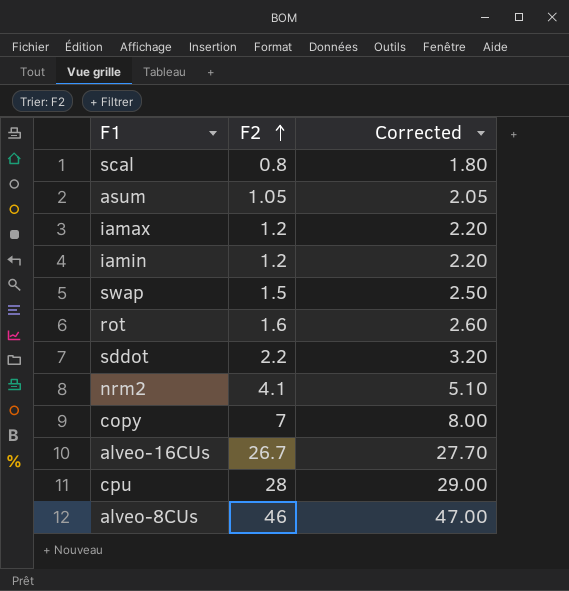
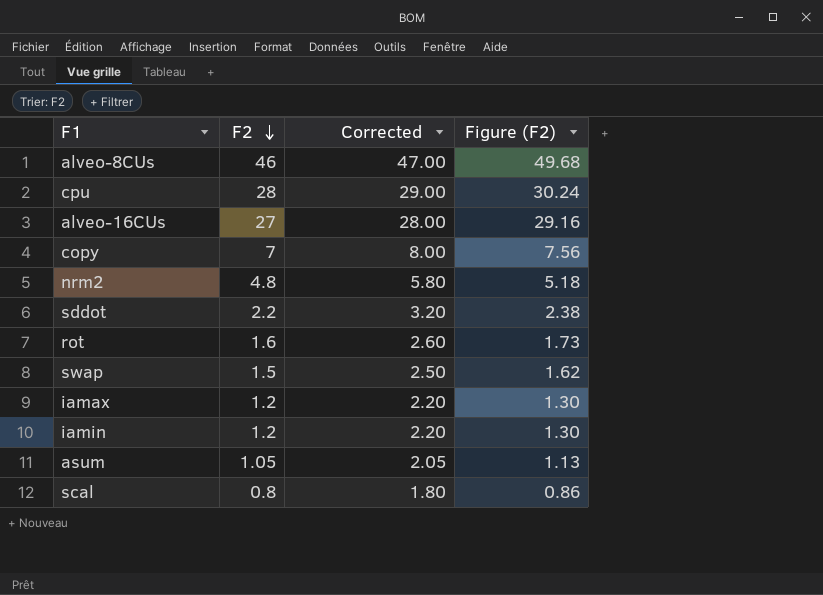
row order: F2 ascending -> F2 descending
column Figure (F2) | formula: none -> [F2] * 1.08
alveo-16CUs | F2: 26.7 -> 27
alveo-16CUs | Corrected: 27.70 -> 28.00
nrm2 | F2: 4.1 -> 4.8
nrm2 | Corrected: 5.10 -> 5.80

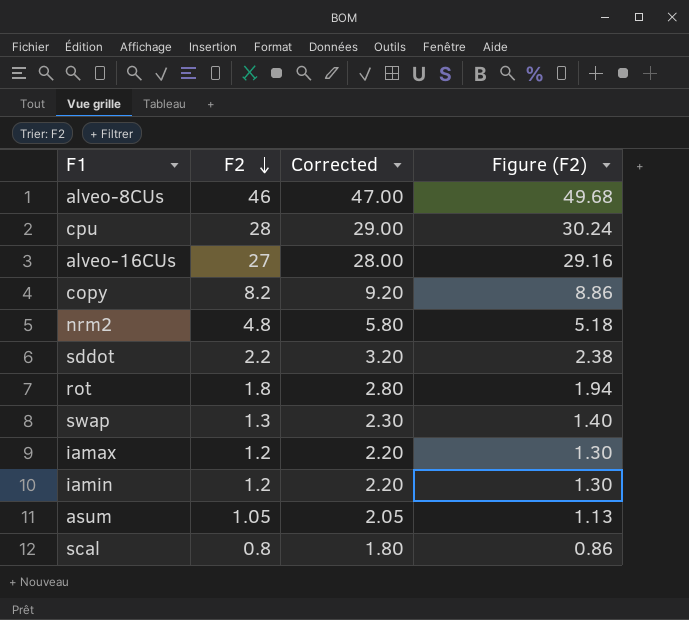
copy | F2: 7 -> 8.2
copy | Corrected: 8.00 -> 9.20
copy | Figure (F2): 7.56 -> 8.86
rot | F2: 1.6 -> 1.8
rot | Corrected: 2.60 -> 2.80
rot | Figure (F2): 1.73 -> 1.94
swap | F2: 1.5 -> 1.3
swap | Corrected: 2.50 -> 2.30
swap | Figure (F2): 1.62 -> 1.40

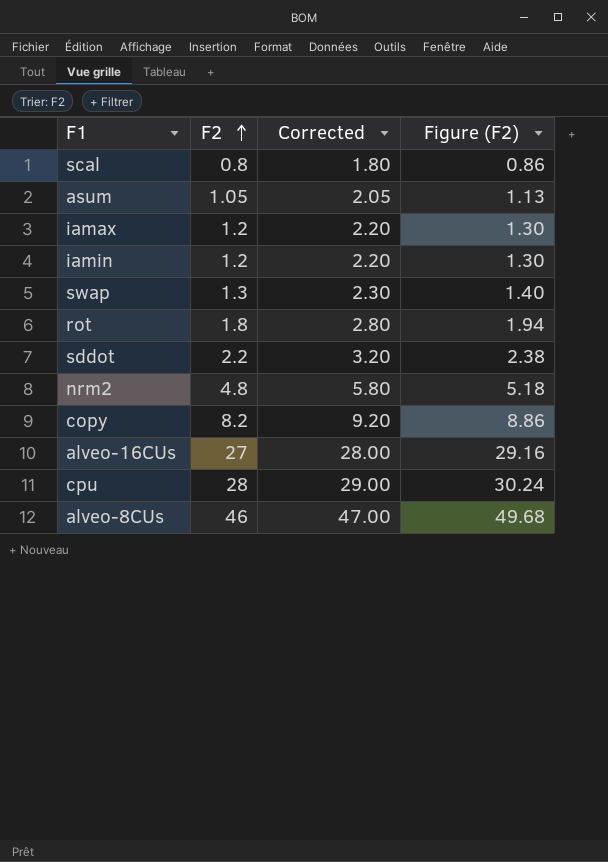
row order: F2 descending -> F2 ascending

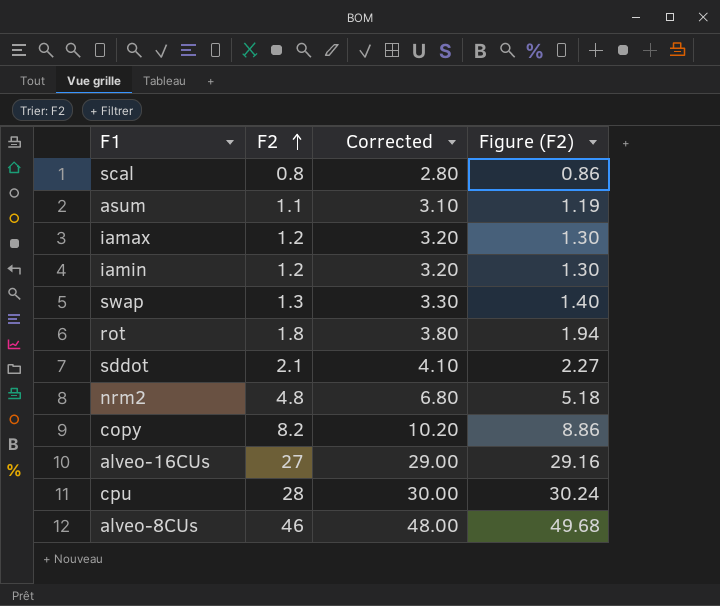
column Corrected | formula: [F2] + 1 -> [F2] + 2
asum | F2: 1.05 -> 1.1
asum | Figure (F2): 1.13 -> 1.19
sddot | F2: 2.2 -> 2.1
sddot | Figure (F2): 2.38 -> 2.27

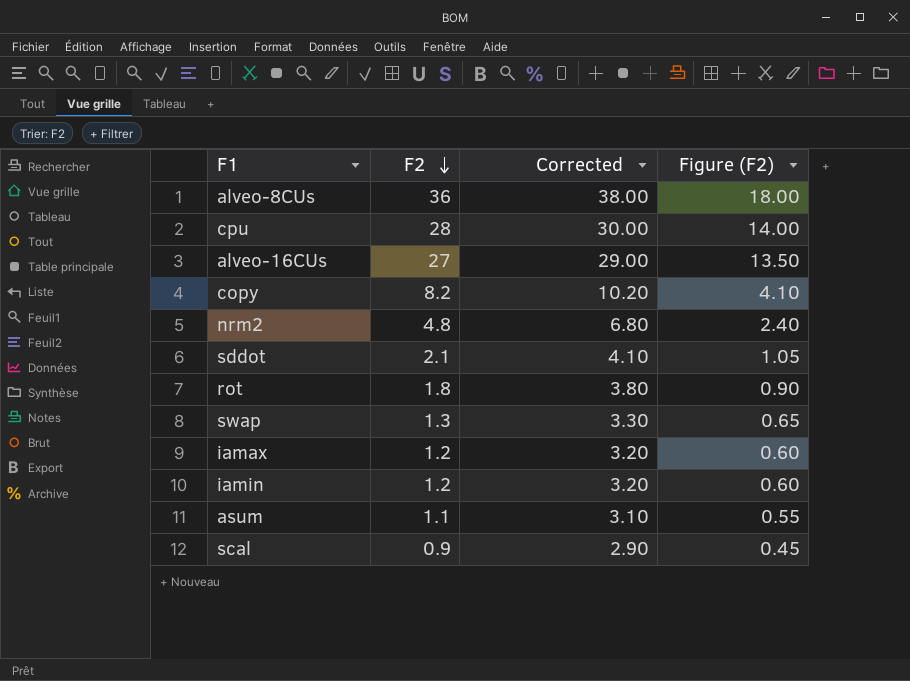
row order: F2 ascending -> F2 descending
column Figure (F2) | formula: [F2] * 1.08 -> [F2] * 0.5
alveo-8CUs | F2: 46 -> 36
alveo-8CUs | Corrected: 48.00 -> 38.00
scal | F2: 0.8 -> 0.9
scal | Corrected: 2.80 -> 2.90

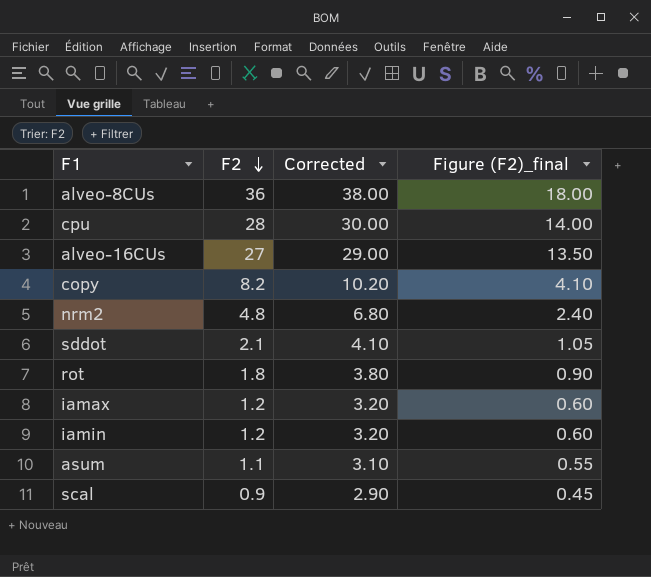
column name: Figure (F2) -> Figure (F2)_final
row swap: 1.3 | 3.30 | 0.65 -> none

